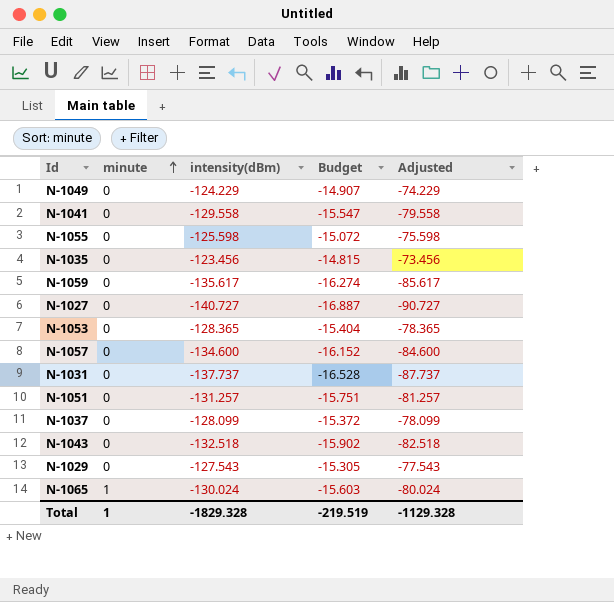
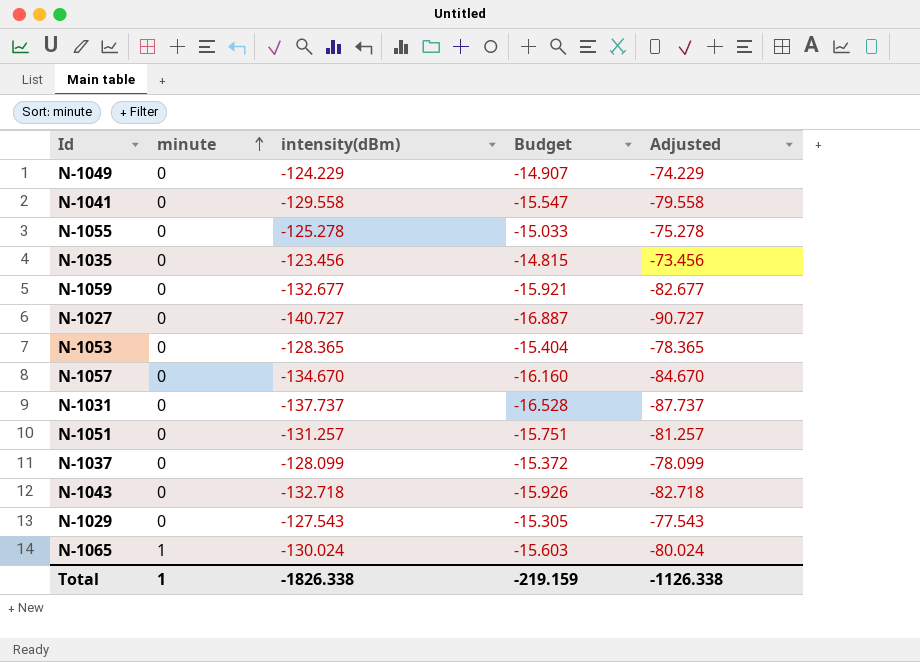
N-1055 | intensity(dBm): -125.598 -> -125.278
N-1055 | Budget: -15.072 -> -15.033
N-1055 | Adjusted: -75.598 -> -75.278
N-1059 | intensity(dBm): -135.617 -> -132.677
N-1059 | Budget: -16.274 -> -15.921
N-1059 | Adjusted: -85.617 -> -82.677
N-1057 | intensity(dBm): -134.600 -> -134.670
N-1057 | Budget: -16.152 -> -16.160
N-1057 | Adjusted: -84.600 -> -84.670
N-1043 | intensity(dBm): -132.518 -> -132.718
N-1043 | Budget: -15.902 -> -15.926
N-1043 | Adjusted: -82.518 -> -82.718
Total | intensity(dBm): -1829.328 -> -1826.338
Total | Budget: -219.519 -> -219.159
Total | Adjusted: -1129.328 -> -1126.338

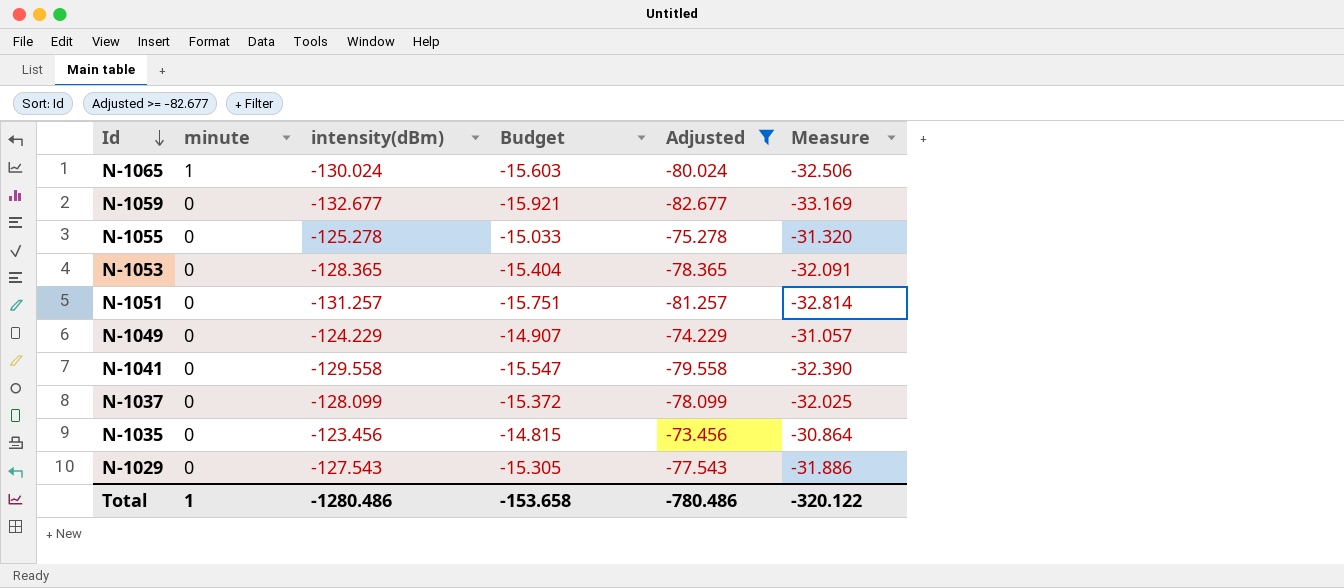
filter: none -> Adjusted >= -82.677
row order: minute ascending -> Id descending
column Measure | formula: none -> [intensity(dBm)] * 0.25
Total | intensity(dBm): -1826.338 -> -1280.486
Total | Budget: -219.159 -> -153.658
Total | Adjusted: -1126.338 -> -780.486

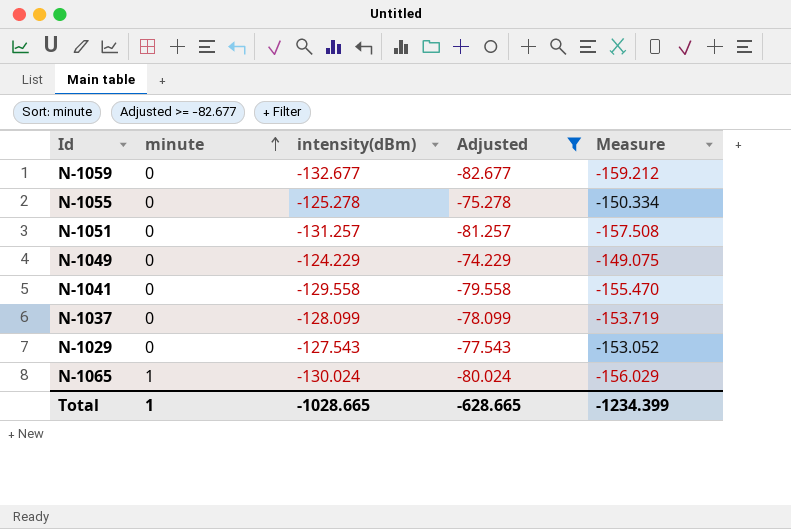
row order: Id descending -> minute ascending
column Budget | formula: [intensity(dBm)] * 0.12 -> none
column Measure | formula: [intensity(dBm)] * 0.25 -> [intensity(dBm)] * 1.2
row N-1053: 0 | -128.365 | -15.404 | -78.365 | -32.091 -> none
row N-1035: 0 | -123.456 | -14.815 | -73.456 | -30.864 -> none
Total | intensity(dBm): -1280.486 -> -1028.665
Total | Adjusted: -780.486 -> -628.665
Total | Measure: -320.122 -> -1234.399

